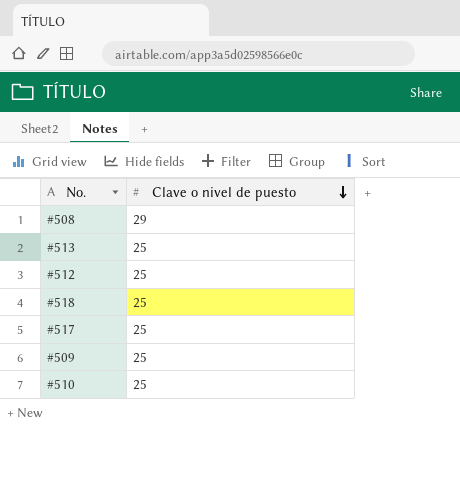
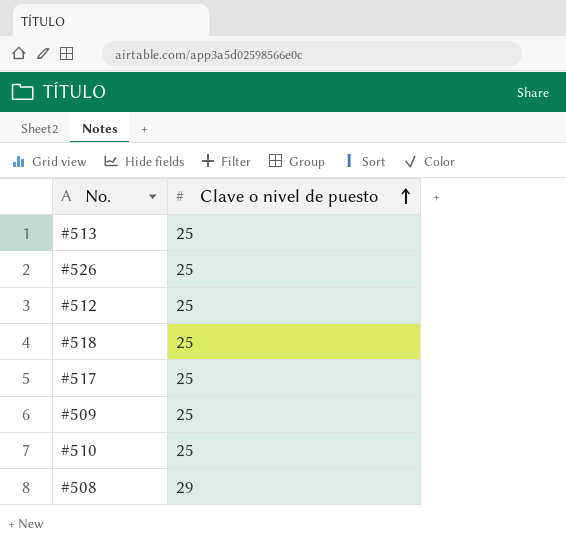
row order: Clave o nivel de puesto descending -> Clave o nivel de puesto ascending
row #526: none -> 25

